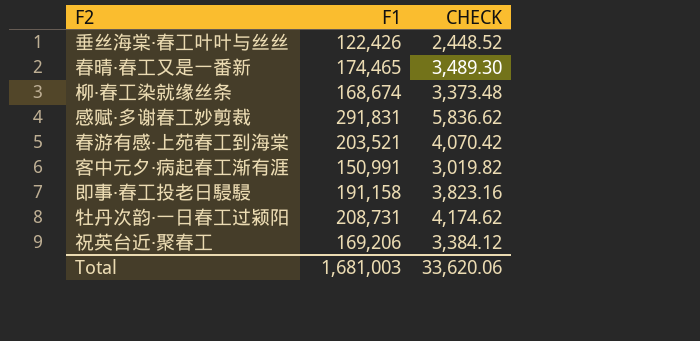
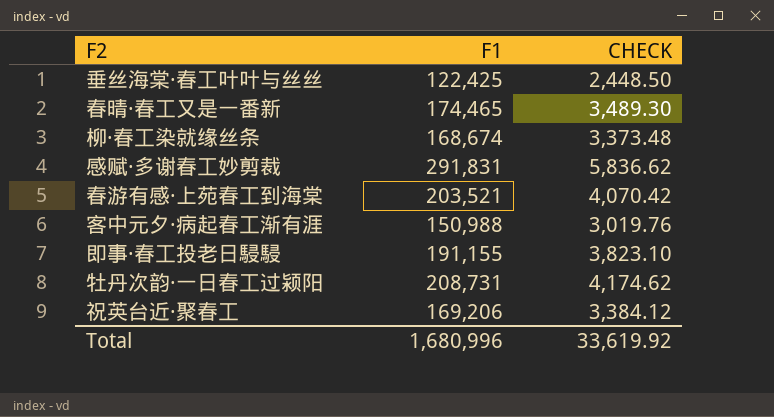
垂丝海棠·春工叶叶与丝丝 | F1: 122,426 -> 122,425
垂丝海棠·春工叶叶与丝丝 | CHECK: 2,448.52 -> 2,448.50
客中元夕·病起春工渐有涯 | F1: 150,991 -> 150,988
客中元夕·病起春工渐有涯 | CHECK: 3,019.82 -> 3,019.76
即事·春工投老日駸駸 | F1: 191,158 -> 191,155
即事·春工投老日駸駸 | CHECK: 3,823.16 -> 3,823.10
Total | F1: 1,681,003 -> 1,680,996
Total | CHECK: 33,620.06 -> 33,619.92

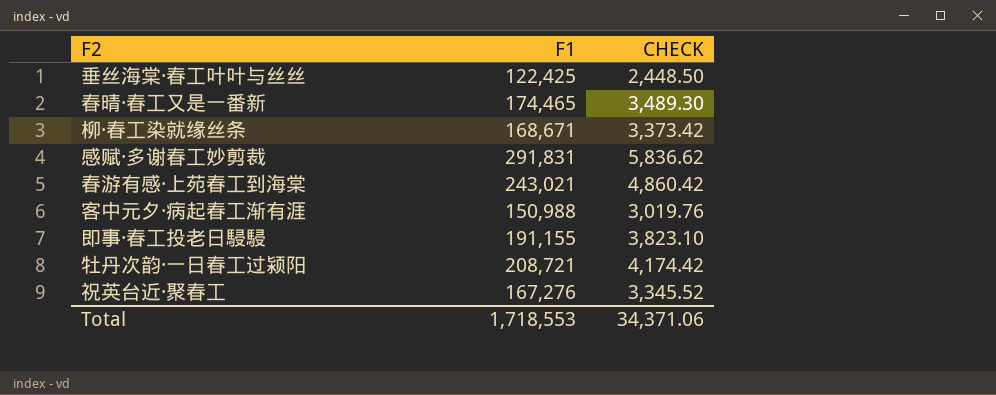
柳·春工染就缘丝条 | F1: 168,674 -> 168,671
柳·春工染就缘丝条 | CHECK: 3,373.48 -> 3,373.42
春游有感·上苑春工到海棠 | F1: 203,521 -> 243,021
春游有感·上苑春工到海棠 | CHECK: 4,070.42 -> 4,860.42
牡丹次韵·一日春工过颍阳 | F1: 208,731 -> 208,721
牡丹次韵·一日春工过颍阳 | CHECK: 4,174.62 -> 4,174.42
祝英台近·聚春工 | F1: 169,206 -> 167,276
祝英台近·聚春工 | CHECK: 3,384.12 -> 3,345.52
Total | F1: 1,680,996 -> 1,718,553
Total | CHECK: 33,619.92 -> 34,371.06

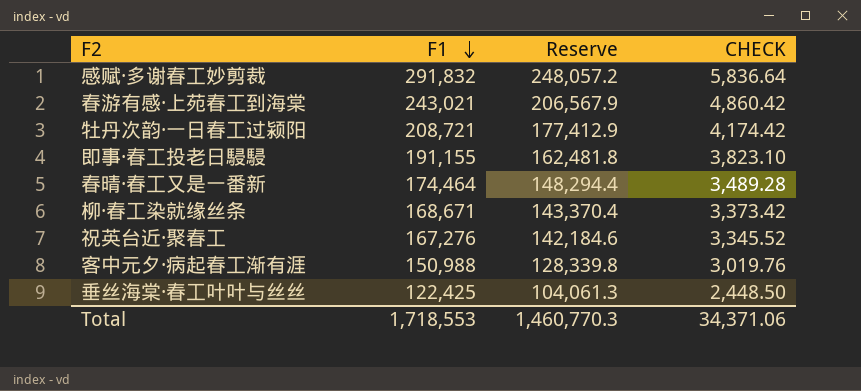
row order: none -> F1 descending
column Reserve | formula: none -> [F1] * 0.85
感赋·多谢春工妙剪裁 | F1: 291,831 -> 291,832
感赋·多谢春工妙剪裁 | CHECK: 5,836.62 -> 5,836.64
春晴·春工又是一番新 | F1: 174,465 -> 174,464
春晴·春工又是一番新 | CHECK: 3,489.30 -> 3,489.28

